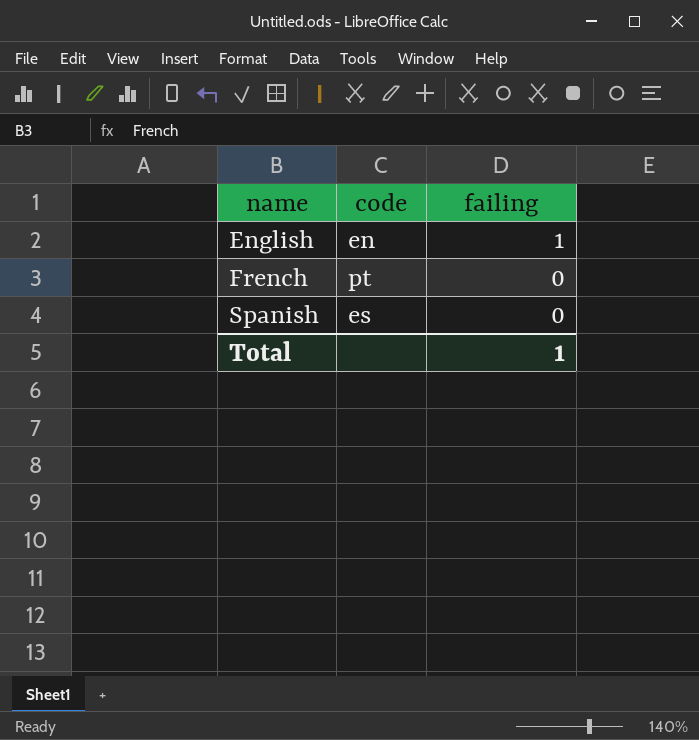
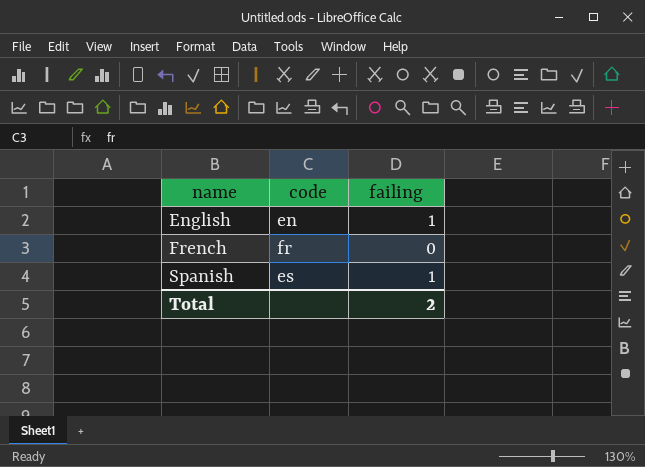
French | code: pt -> fr
Spanish | failing: 0 -> 1
Total | failing: 1 -> 2

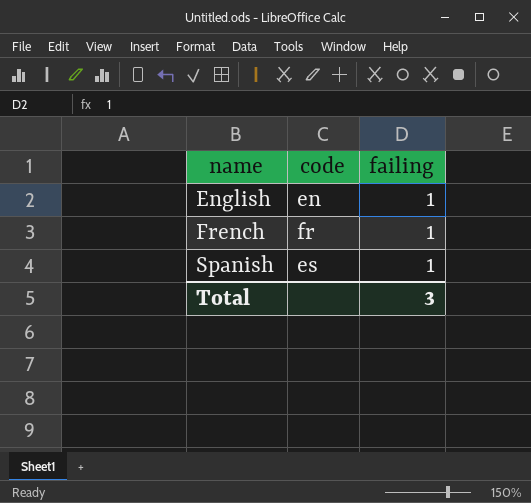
French | failing: 0 -> 1
Total | failing: 2 -> 3

